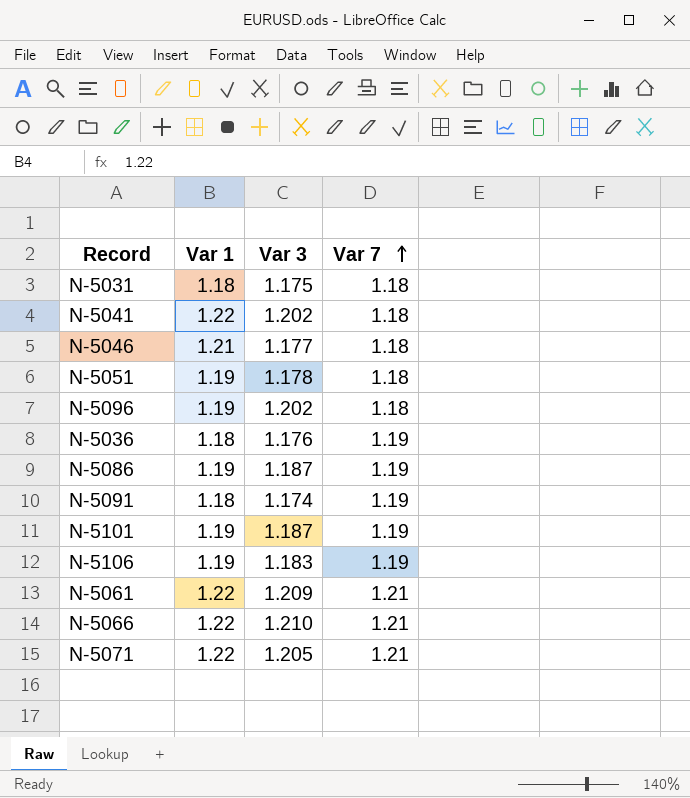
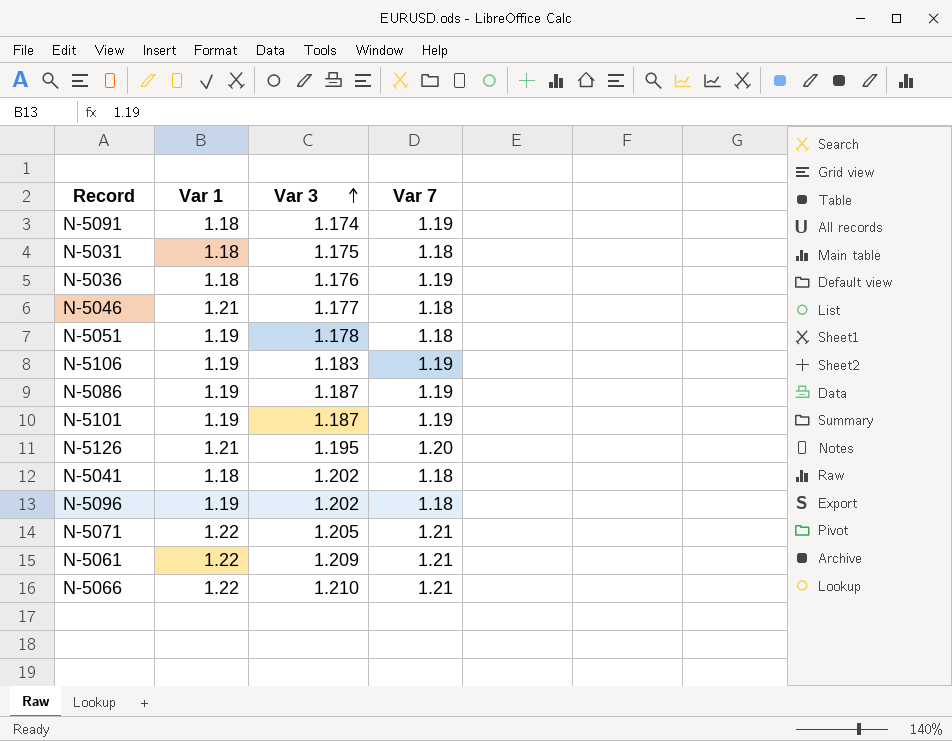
row order: Var 7 ascending -> Var 3 ascending
row N-5126: none -> 1.21 | 1.195 | 1.20
N-5041 | Var 1: 1.22 -> 1.18

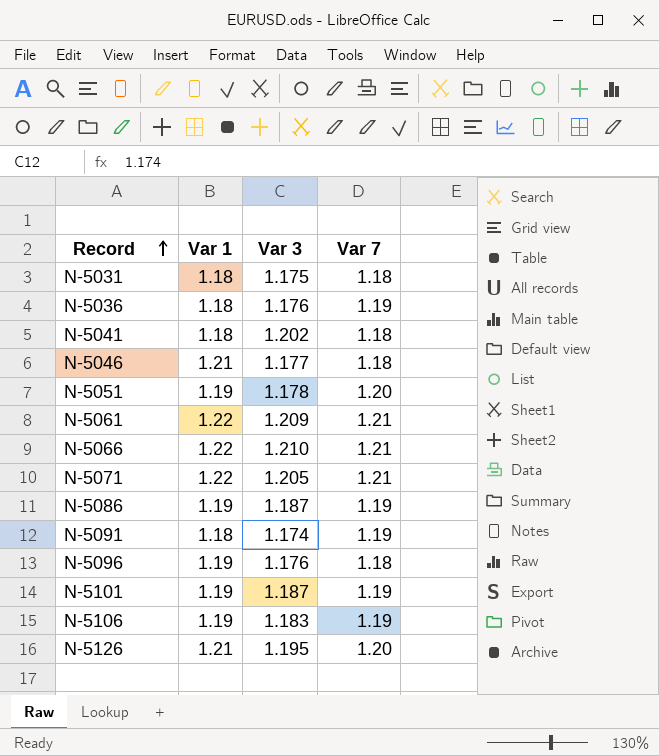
row order: Var 3 ascending -> Record ascending
N-5051 | Var 7: 1.18 -> 1.20
N-5096 | Var 3: 1.202 -> 1.176

